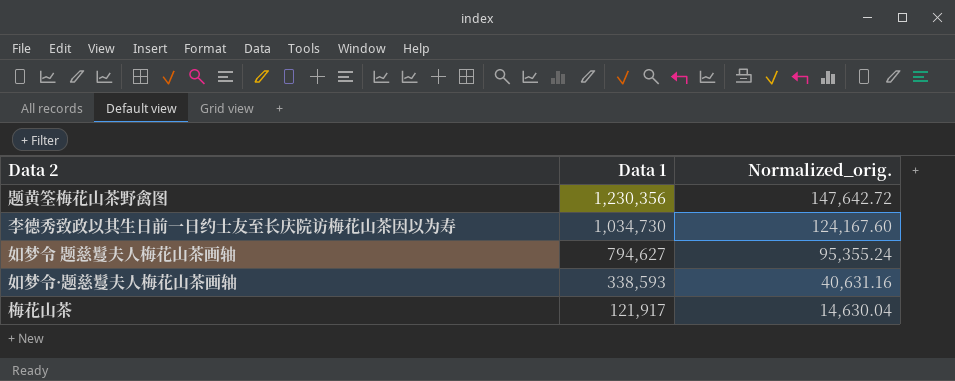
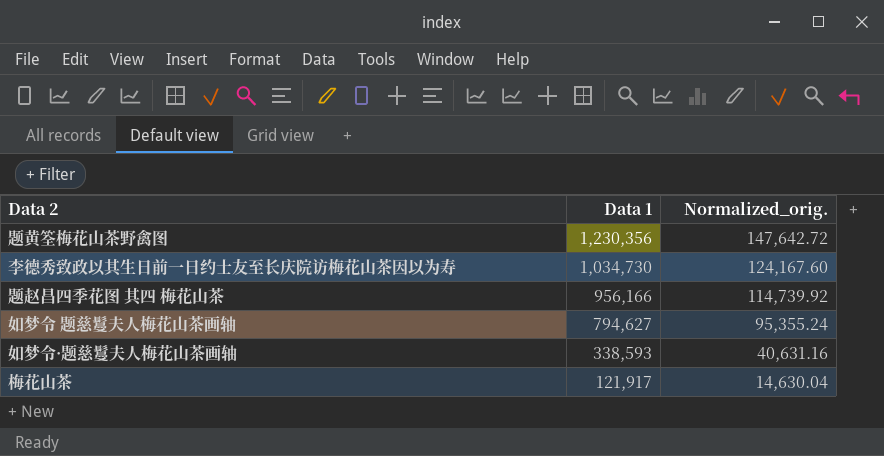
row 题赵昌四季花图 其四 梅花山茶: none -> 956,166 | 114,739.92

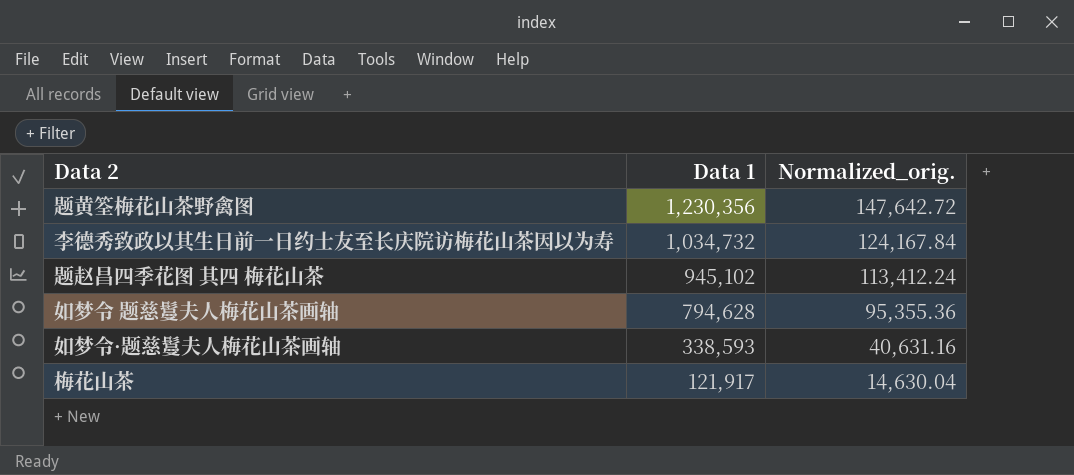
李德秀致政以其生日前一日约士友至长庆院访梅花山茶因以为寿 | Data 1: 1,034,730 -> 1,034,732
李德秀致政以其生日前一日约士友至长庆院访梅花山茶因以为寿 | Normalized_orig.: 124,167.60 -> 124,167.84
题赵昌四季花图 其四 梅花山茶 | Data 1: 956,166 -> 945,102
题赵昌四季花图 其四 梅花山茶 | Normalized_orig.: 114,739.92 -> 113,412.24
如梦令 题慈鬘夫人梅花山茶画轴 | Data 1: 794,627 -> 794,628
如梦令 题慈鬘夫人梅花山茶画轴 | Normalized_orig.: 95,355.24 -> 95,355.36

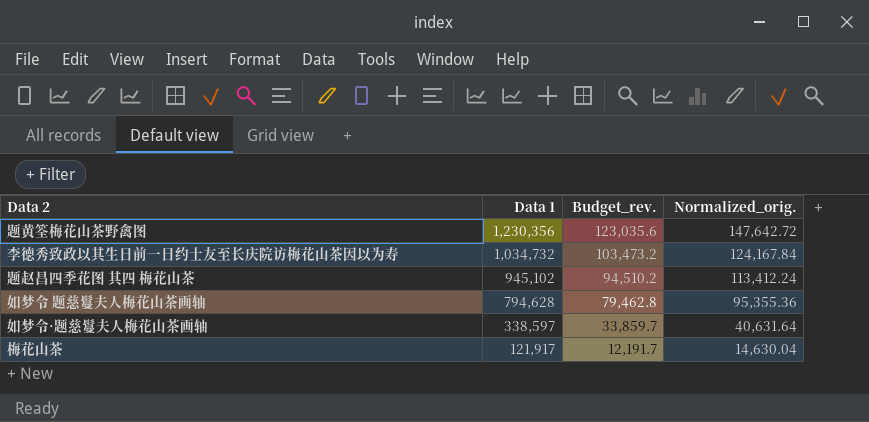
column Budget_rev. | formula: none -> [Data 1] * 0.1
如梦令·题慈鬘夫人梅花山茶画轴 | Data 1: 338,593 -> 338,597
如梦令·题慈鬘夫人梅花山茶画轴 | Normalized_orig.: 40,631.16 -> 40,631.64

